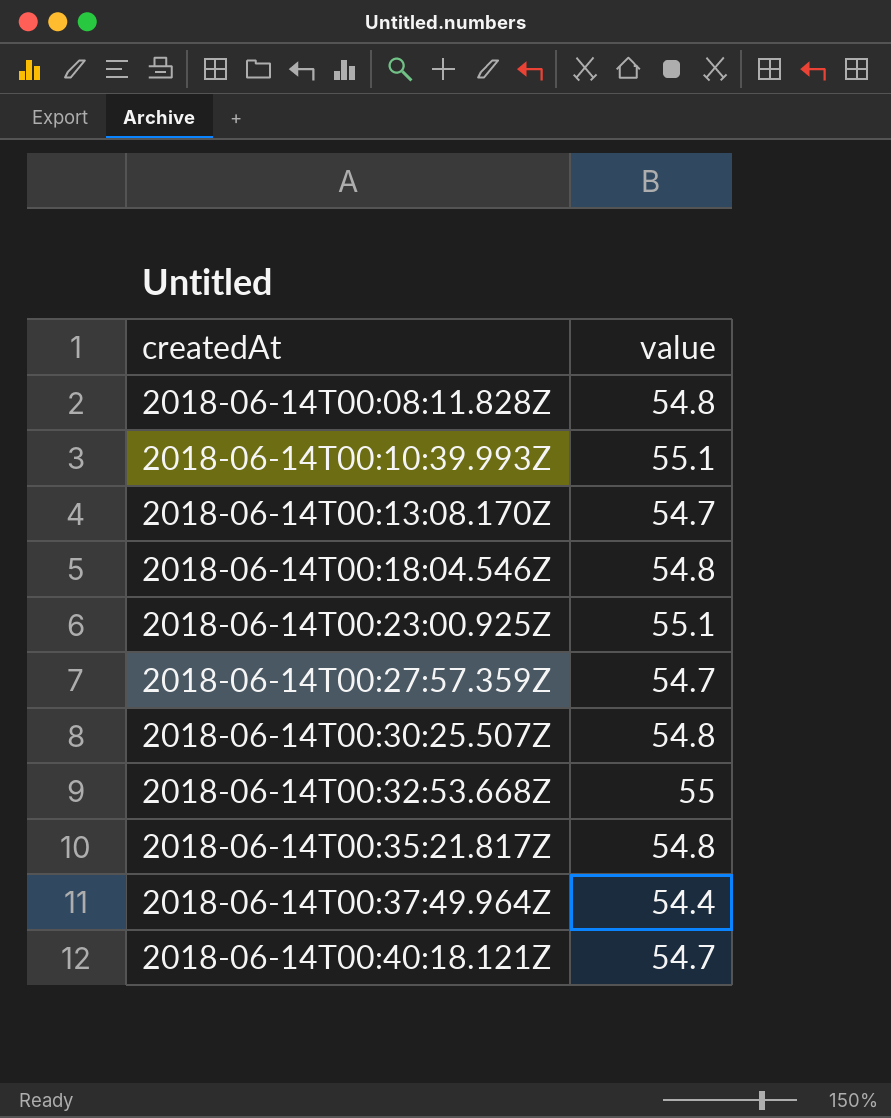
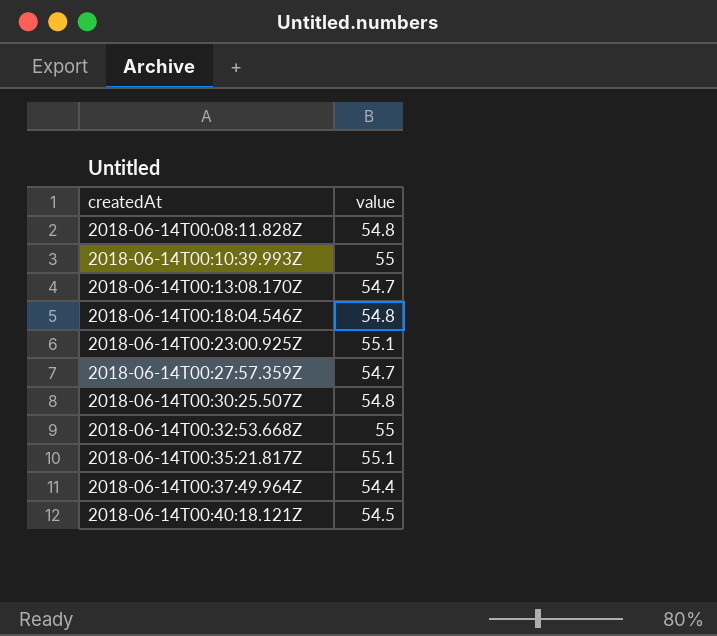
2018-06-14T00:10:39.993Z | value: 55.1 -> 55
2018-06-14T00:35:21.817Z | value: 54.8 -> 55.1
2018-06-14T00:40:18.121Z | value: 54.7 -> 54.5

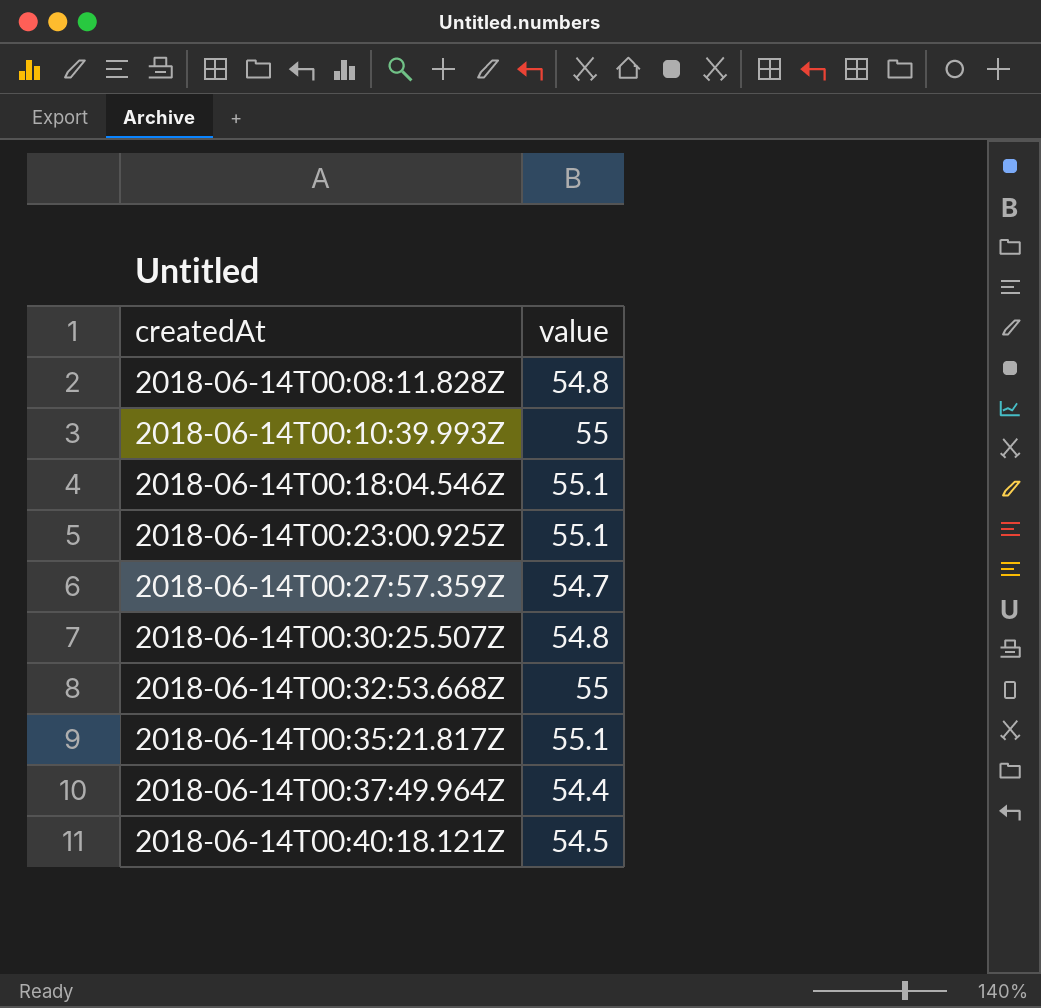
row 2018-06-14T00:13:08.170Z: 54.7 -> none
2018-06-14T00:18:04.546Z | value: 54.8 -> 55.1

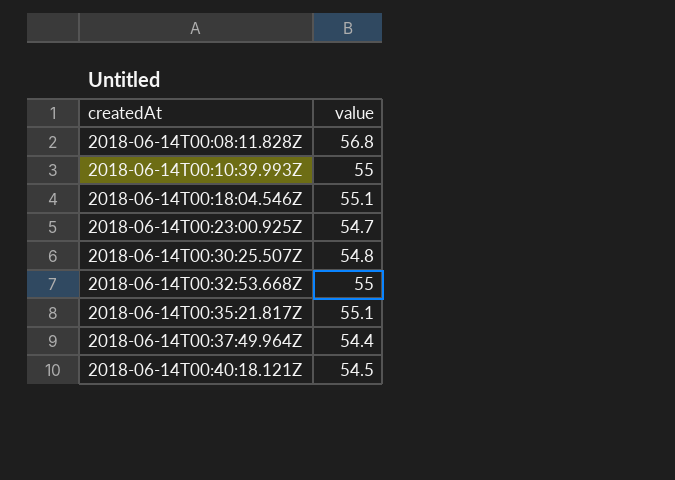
row 2018-06-14T00:27:57.359Z: 54.7 -> none
2018-06-14T00:08:11.828Z | value: 54.8 -> 56.8
2018-06-14T00:23:00.925Z | value: 55.1 -> 54.7

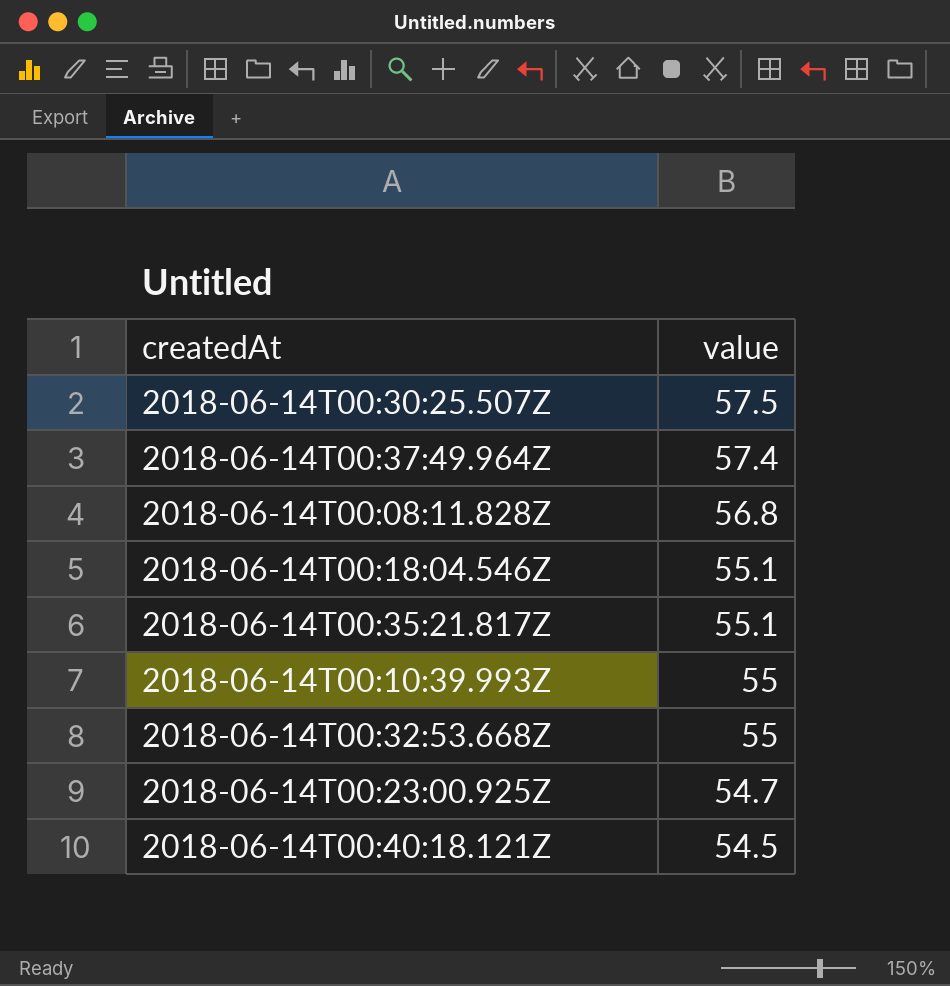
row order: createdAt ascending -> value descending
2018-06-14T00:30:25.507Z | value: 54.8 -> 57.5
2018-06-14T00:37:49.964Z | value: 54.4 -> 57.4

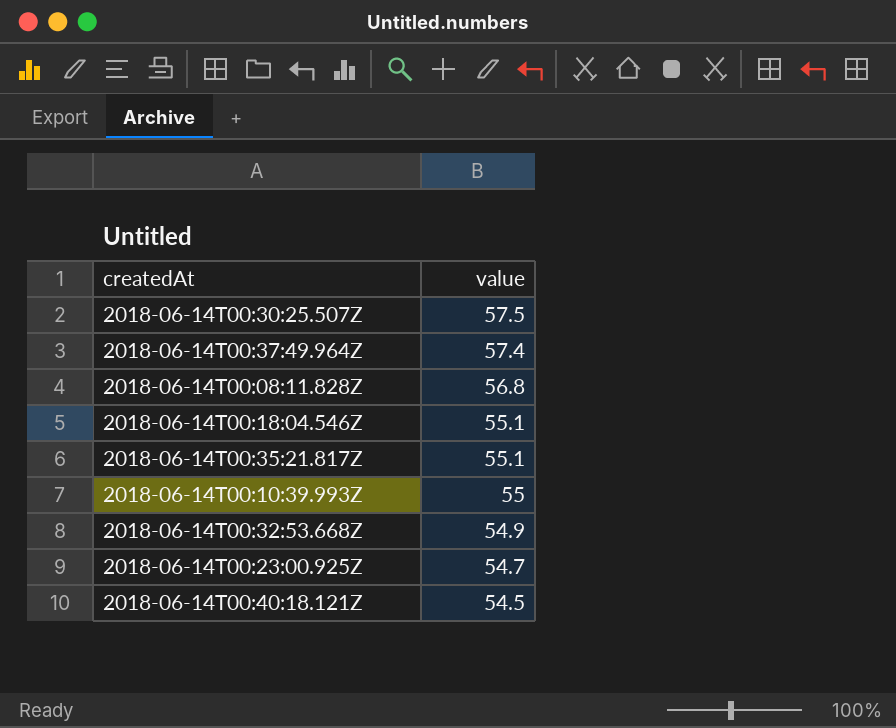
2018-06-14T00:32:53.668Z | value: 55 -> 54.9

